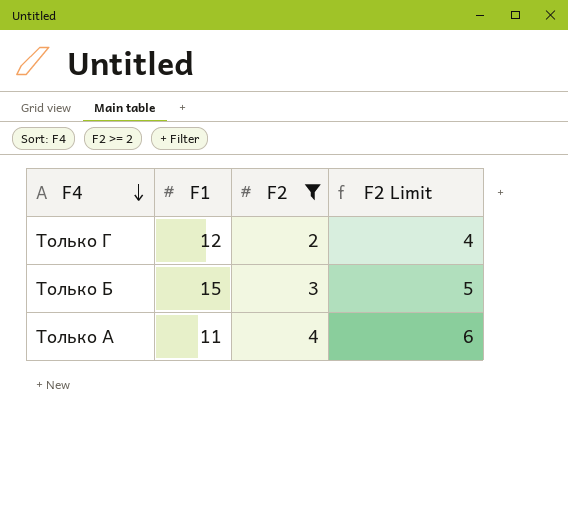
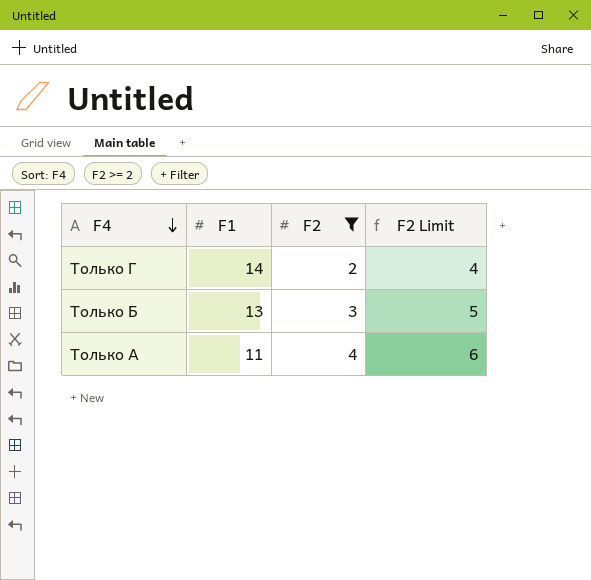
Только Г | F1: 12 -> 14
Только Б | F1: 15 -> 13

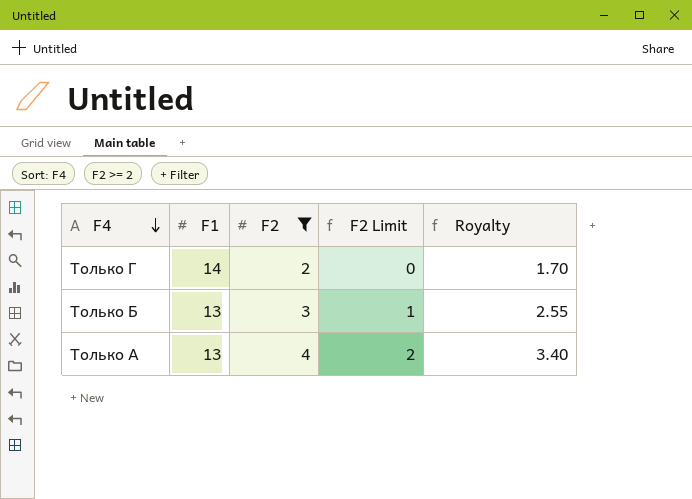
column F2 Limit | formula: [F2] + 2 -> [F2] - 2
column Royalty | formula: none -> [F2] * 0.85
Только А | F1: 11 -> 13

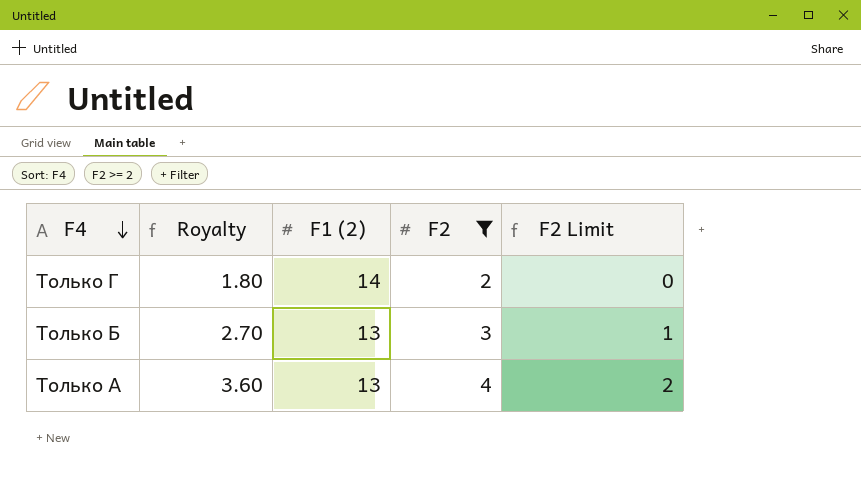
column Royalty | formula: [F2] * 0.85 -> [F2] * 0.9
column Royalty | position: 5 -> 2
column name: F1 -> F1 (2)

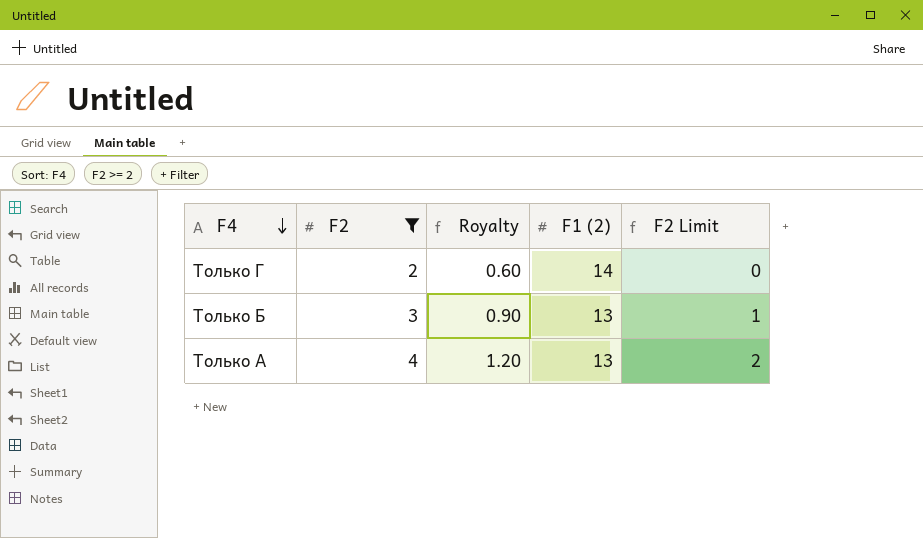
column F2 | position: 4 -> 2
column Royalty | formula: [F2] * 0.9 -> [F2] * 0.3

